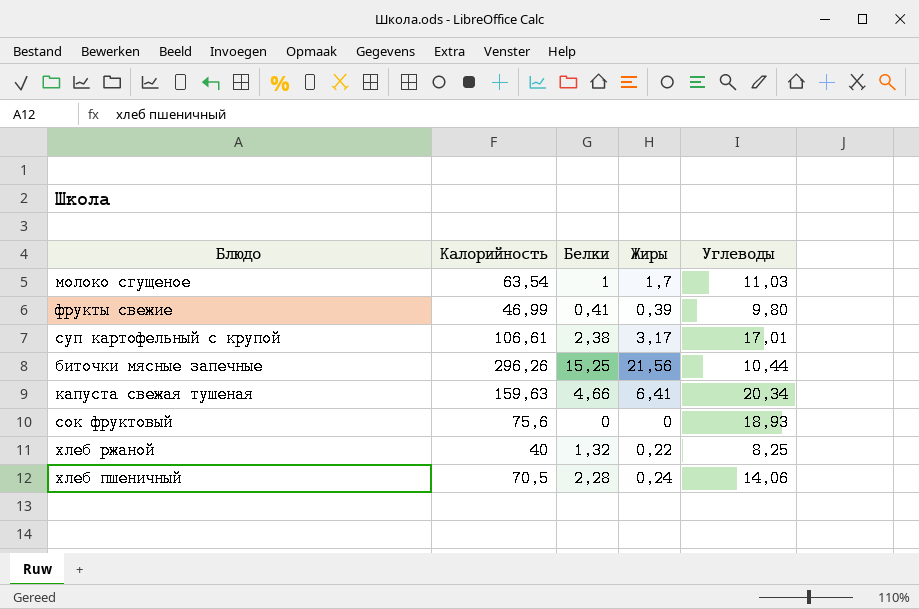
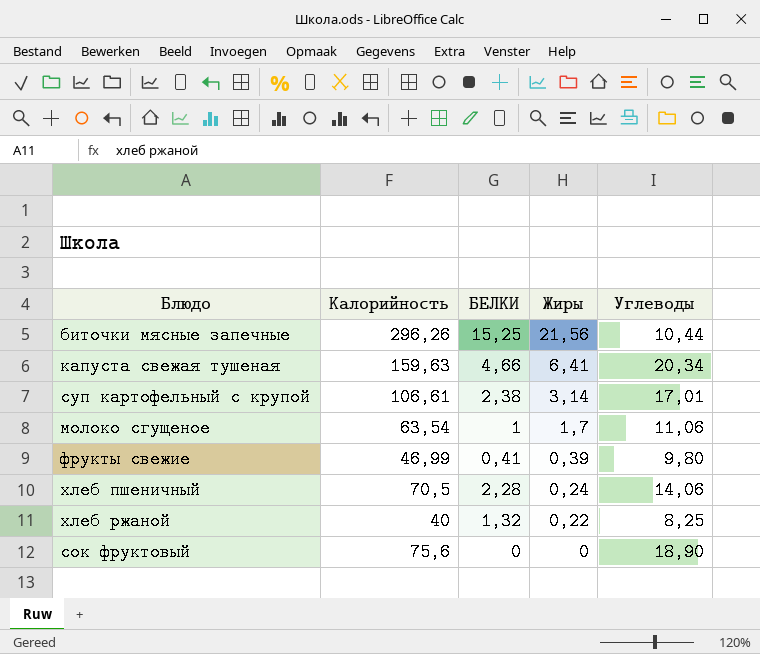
row order: none -> Жиры descending
column name: Белки -> БЕЛКИ
суп картофельный с крупой | Жиры: 3,17 -> 3,14
молоко сгущеное | Углеводы: 11,03 -> 11,06
сок фруктовый | Углеводы: 18,93 -> 18,90

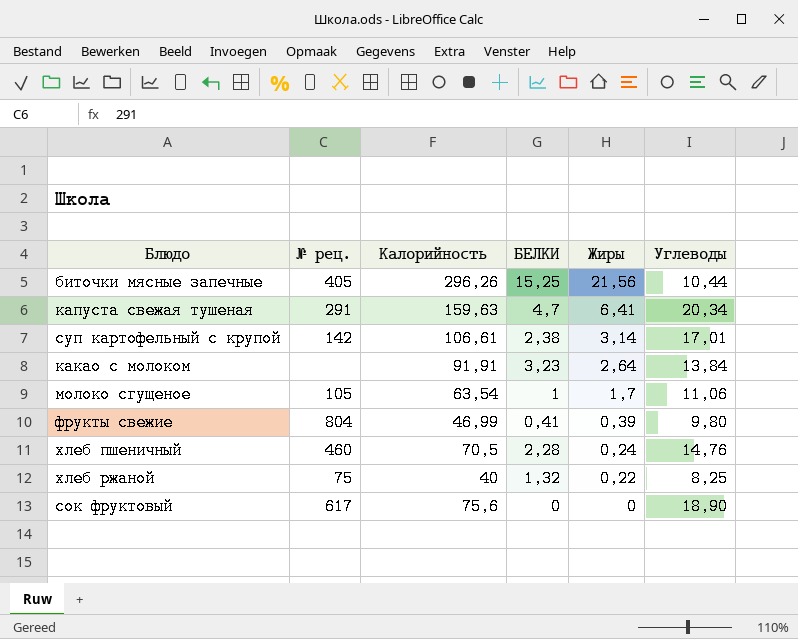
column № рец. | position: none -> 2
капуста свежая тушеная | БЕЛКИ: 4,66 -> 4,7
row какао с молоком: none -> none | 91,91 | 3,23 | 2,64 | 13,84
хлеб пшеничный | Углеводы: 14,06 -> 14,76

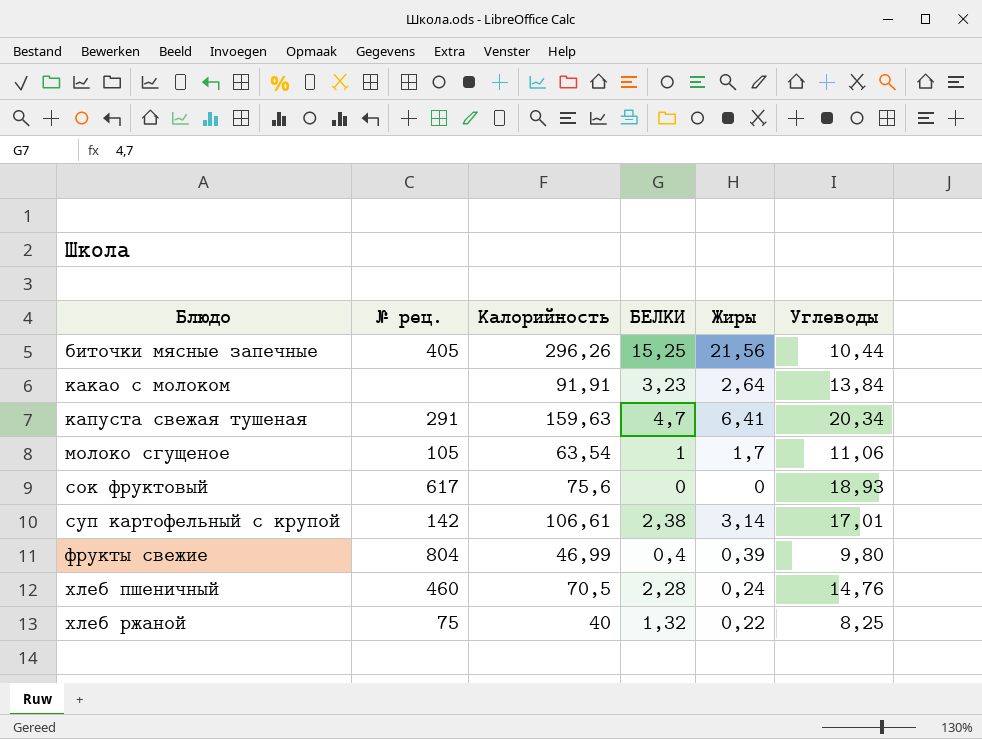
row order: Жиры descending -> Блюдо ascending
сок фруктовый | Углеводы: 18,90 -> 18,93
фрукты свежие | БЕЛКИ: 0,41 -> 0,4

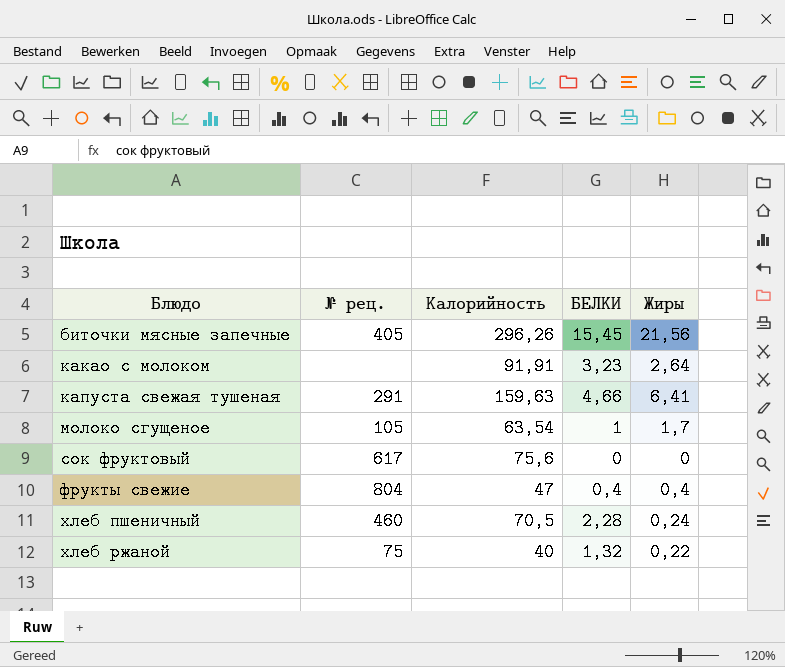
column Углеводы | position: 6 -> none
row суп картофельный с крупой: 142 | 106,61 | 2,38 | 3,14 | 17,01 -> none
биточки мясные запечные | БЕЛКИ: 15,25 -> 15,45
капуста свежая тушеная | БЕЛКИ: 4,7 -> 4,66
фрукты свежие | Калорийность: 46,99 -> 47
фрукты свежие | Жиры: 0,39 -> 0,4

